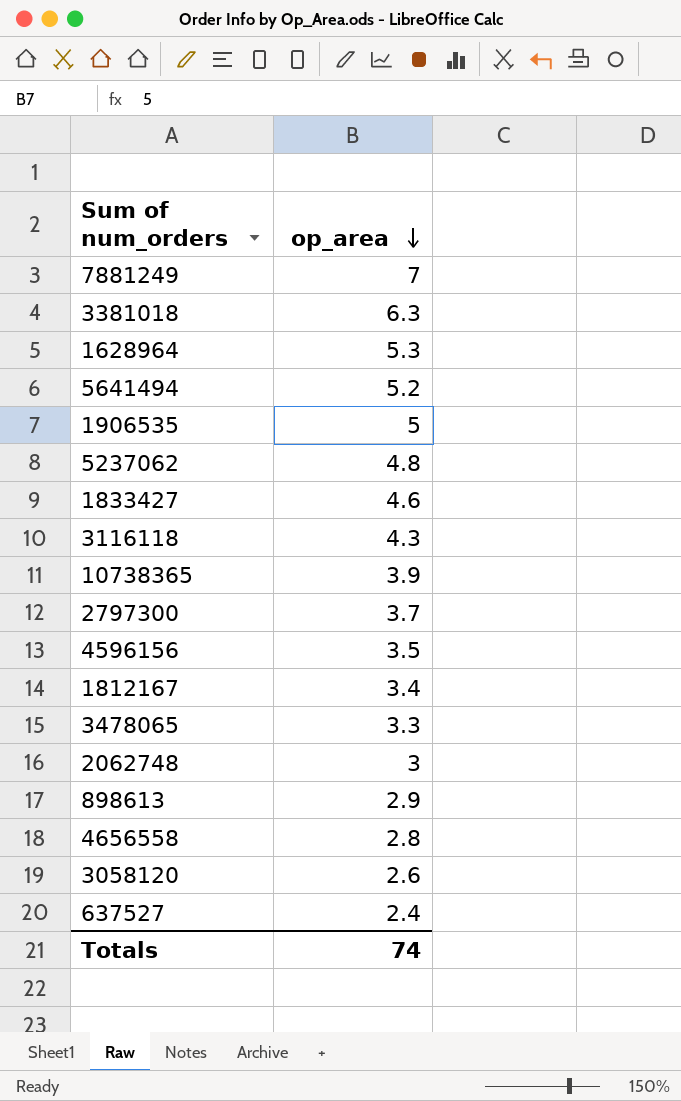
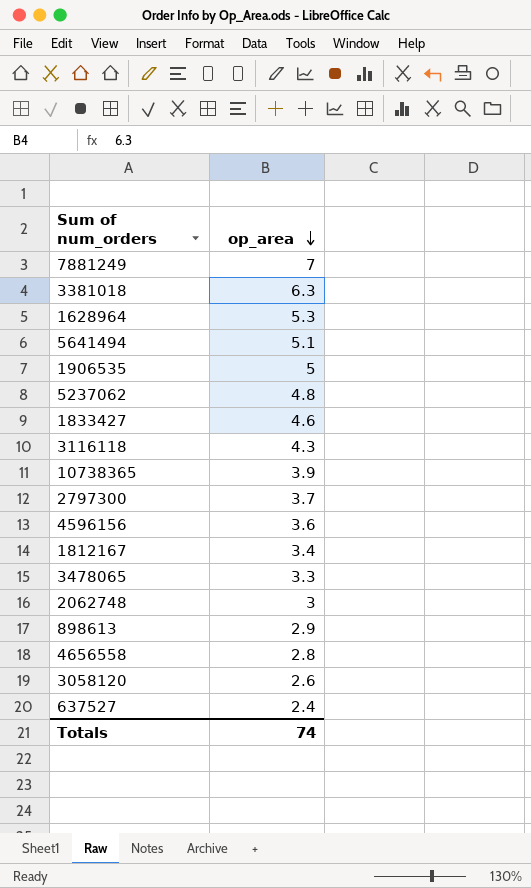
5641494 | op_area: 5.2 -> 5.1
4596156 | op_area: 3.5 -> 3.6

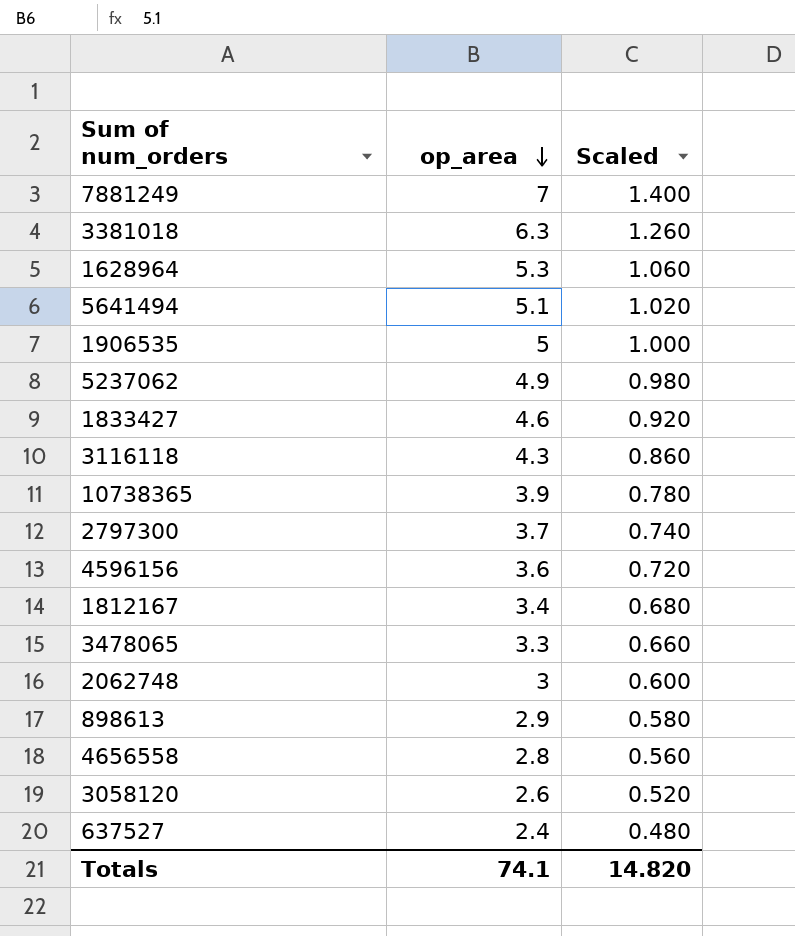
column Scaled | formula: none -> [op_area] * 0.2
5237062 | op_area: 4.8 -> 4.9
Totals | op_area: 74 -> 74.1

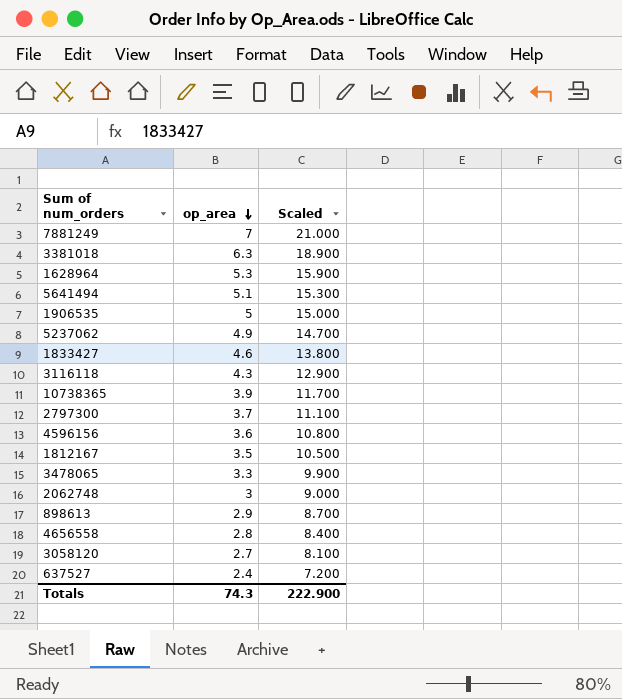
column Scaled | formula: [op_area] * 0.2 -> [op_area] * 3
1812167 | op_area: 3.4 -> 3.5
3058120 | op_area: 2.6 -> 2.7
Totals | op_area: 74.1 -> 74.3
Totals | Scaled: 14.820 -> 222.900

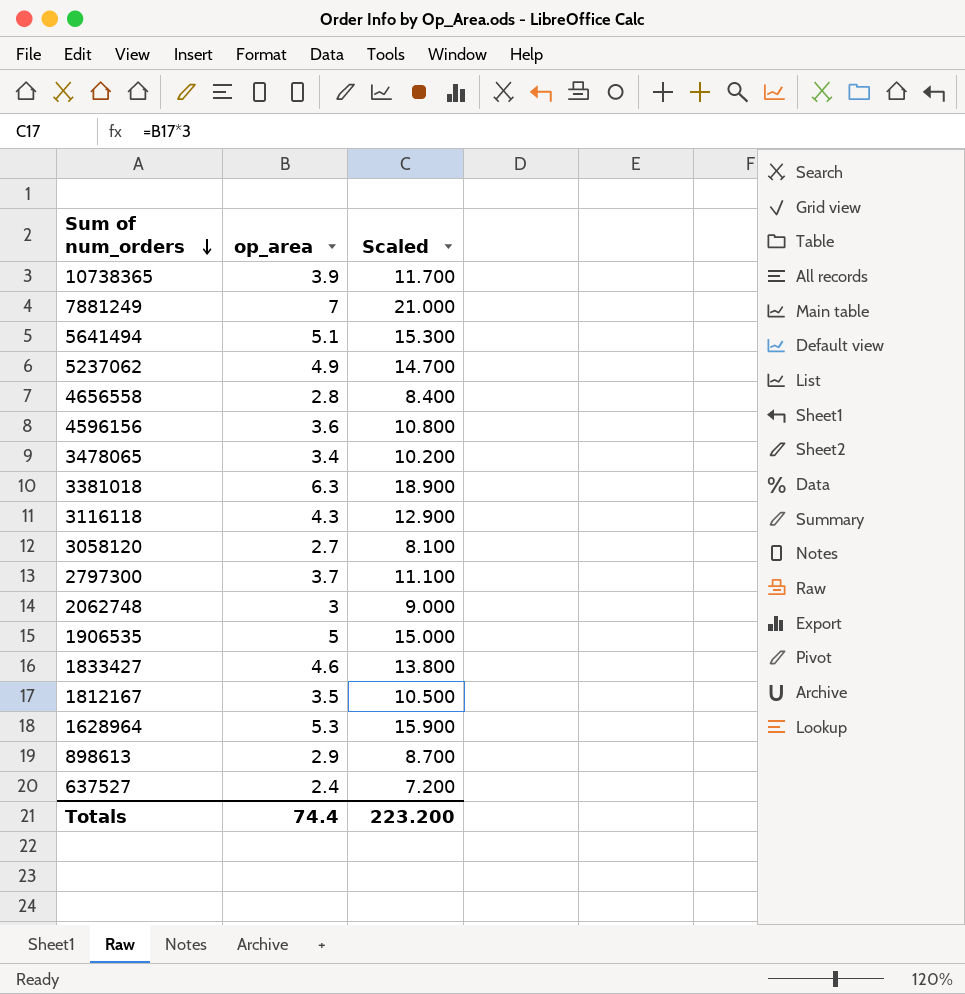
row order: op_area descending -> Sum of num_orders descending
3478065 | op_area: 3.3 -> 3.4
3478065 | Scaled: 9.900 -> 10.200
Totals | op_area: 74.3 -> 74.4
Totals | Scaled: 222.900 -> 223.200

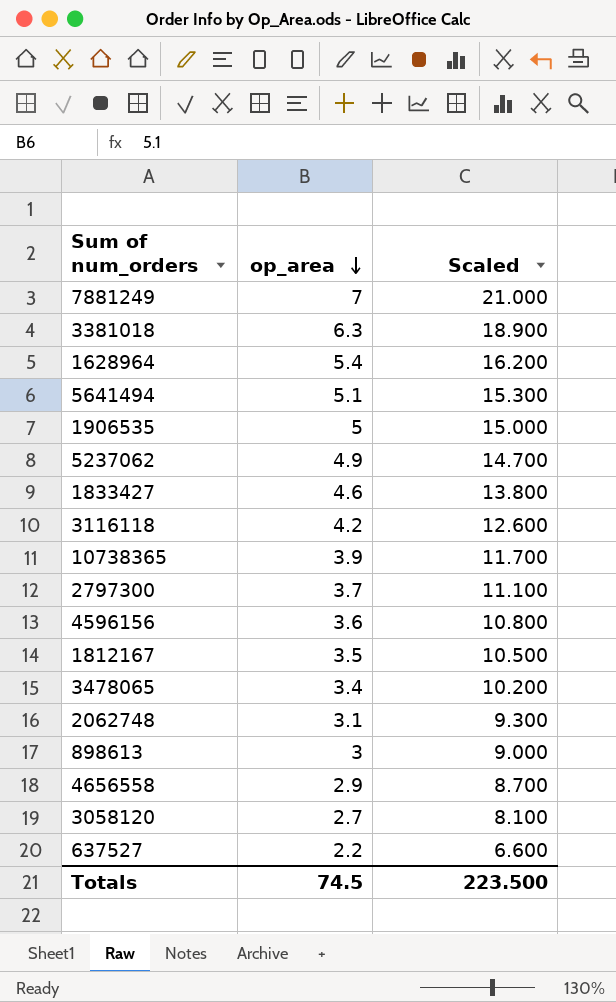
row order: Sum of num_orders descending -> op_area descending
1628964 | op_area: 5.3 -> 5.4
1628964 | Scaled: 15.900 -> 16.200
3116118 | op_area: 4.3 -> 4.2
3116118 | Scaled: 12.900 -> 12.600
2062748 | op_area: 3 -> 3.1
2062748 | Scaled: 9.000 -> 9.300
898613 | op_area: 2.9 -> 3
898613 | Scaled: 8.700 -> 9.000
4656558 | op_area: 2.8 -> 2.9
4656558 | Scaled: 8.400 -> 8.700
637527 | op_area: 2.4 -> 2.2
637527 | Scaled: 7.200 -> 6.600
Totals | op_area: 74.4 -> 74.5
Totals | Scaled: 223.200 -> 223.500

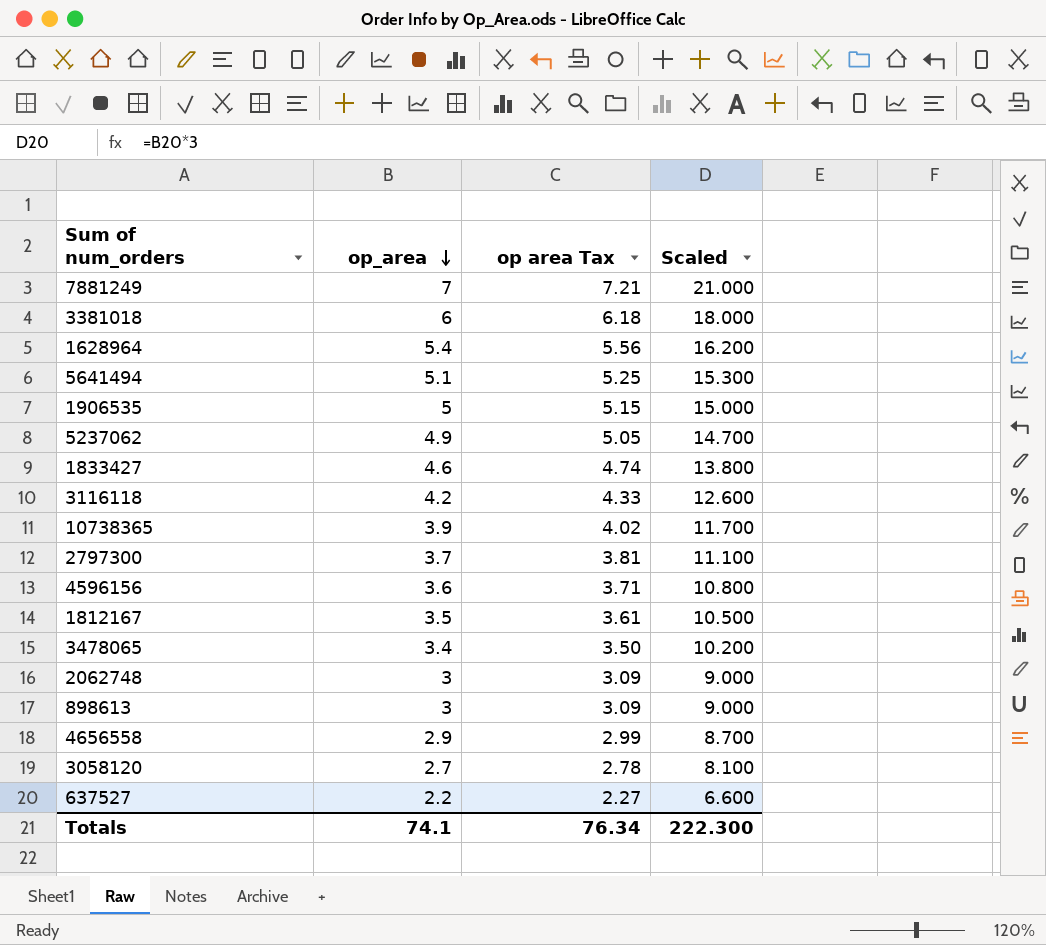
column op area Tax | formula: none -> [op_area] * 1.03
3381018 | op_area: 6.3 -> 6
3381018 | Scaled: 18.900 -> 18.000
2062748 | op_area: 3.1 -> 3
2062748 | Scaled: 9.300 -> 9.000
Totals | op_area: 74.5 -> 74.1
Totals | Scaled: 223.500 -> 222.300

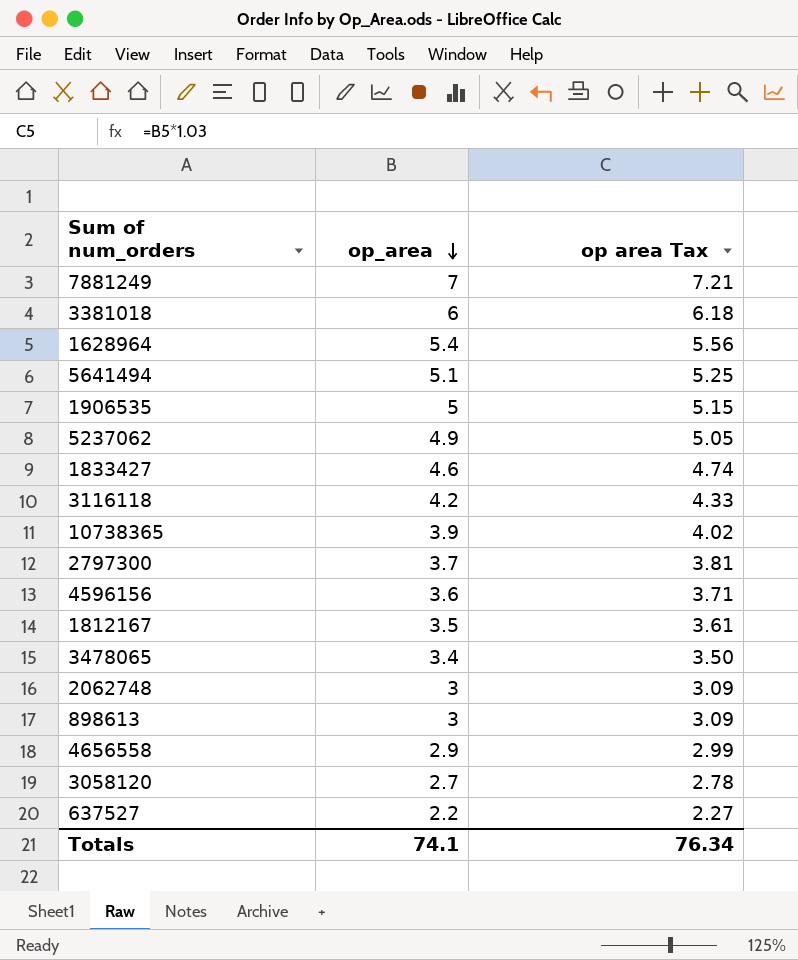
column Scaled | formula: [op_area] * 3 -> none

